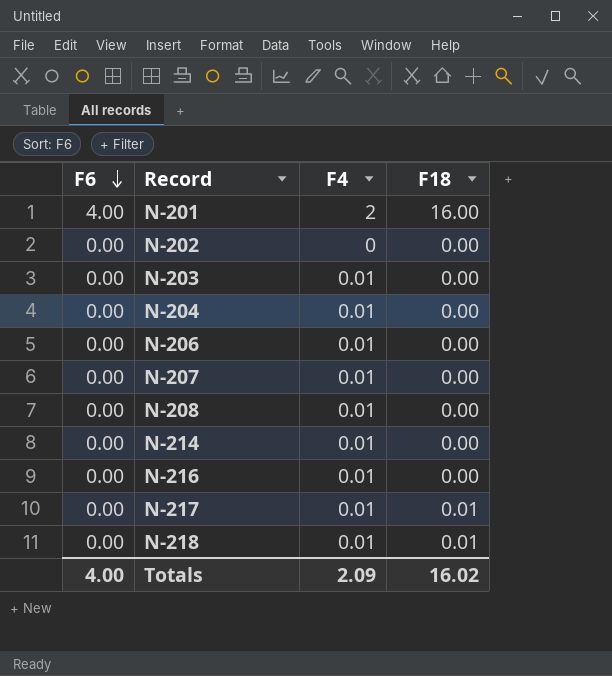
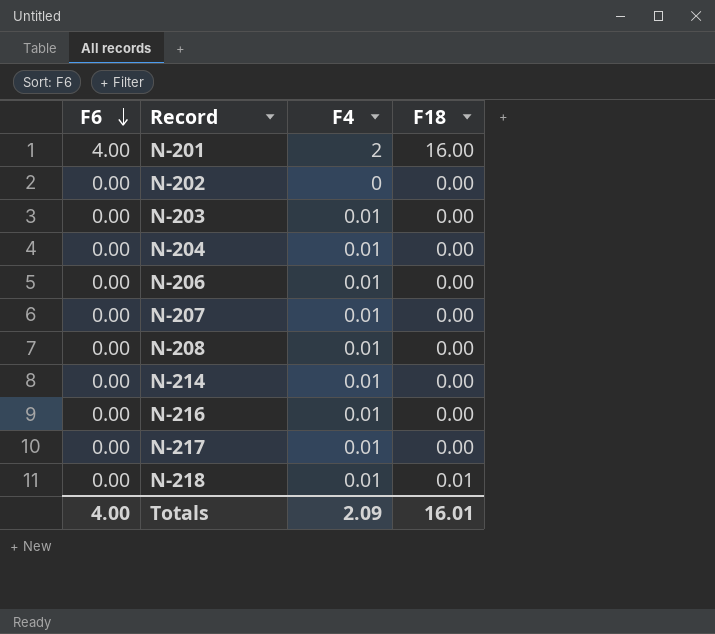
N-217 | F18: 0.01 -> 0.00
Totals | F18: 16.02 -> 16.01

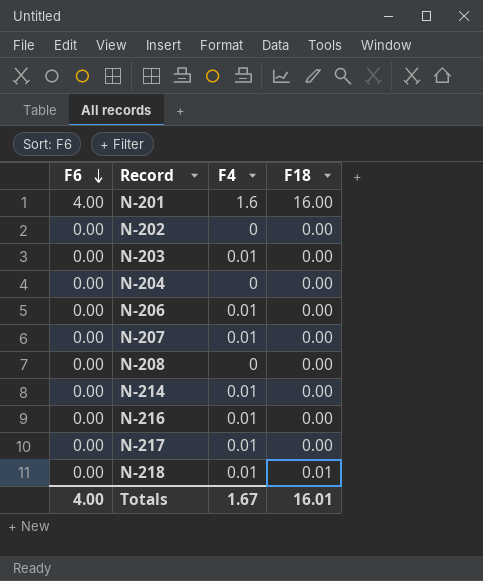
N-201 | F4: 2 -> 1.6
N-204 | F4: 0.01 -> 0
N-208 | F4: 0.01 -> 0
Totals | F4: 2.09 -> 1.67

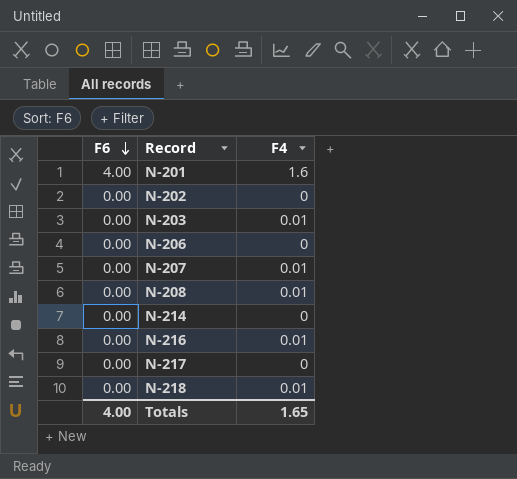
column F18 | position: 4 -> none
row N-204: 0.00 | 0 | 0.00 -> none
N-206 | F4: 0.01 -> 0
N-208 | F4: 0 -> 0.01
N-214 | F4: 0.01 -> 0
N-217 | F4: 0.01 -> 0
Totals | F4: 1.67 -> 1.65

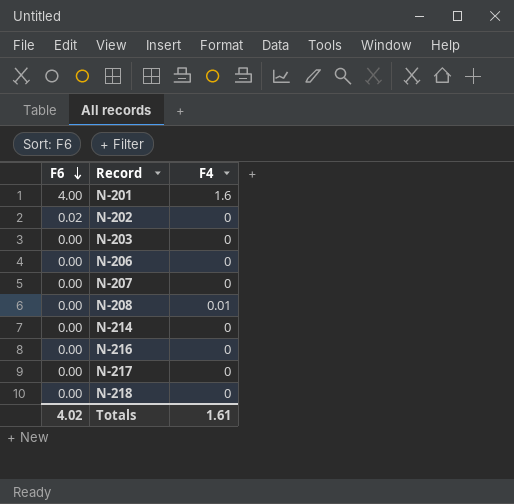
N-202 | F6: 0.00 -> 0.02
N-203 | F4: 0.01 -> 0
N-207 | F4: 0.01 -> 0
N-216 | F4: 0.01 -> 0
N-218 | F4: 0.01 -> 0
Totals | F6: 4.00 -> 4.02
Totals | F4: 1.65 -> 1.61

